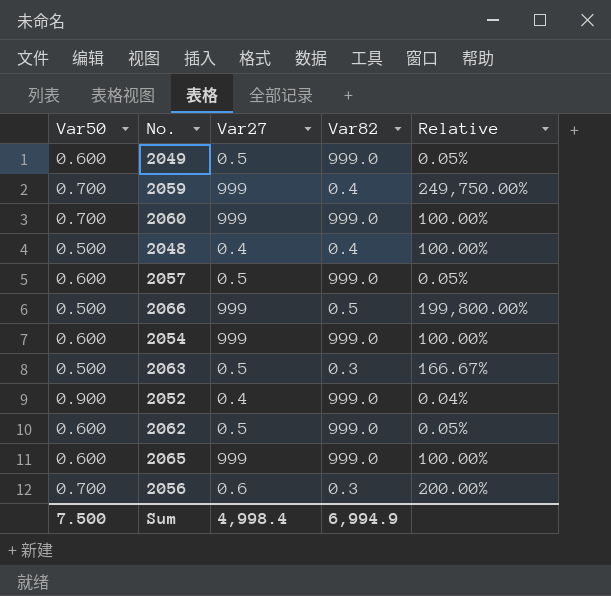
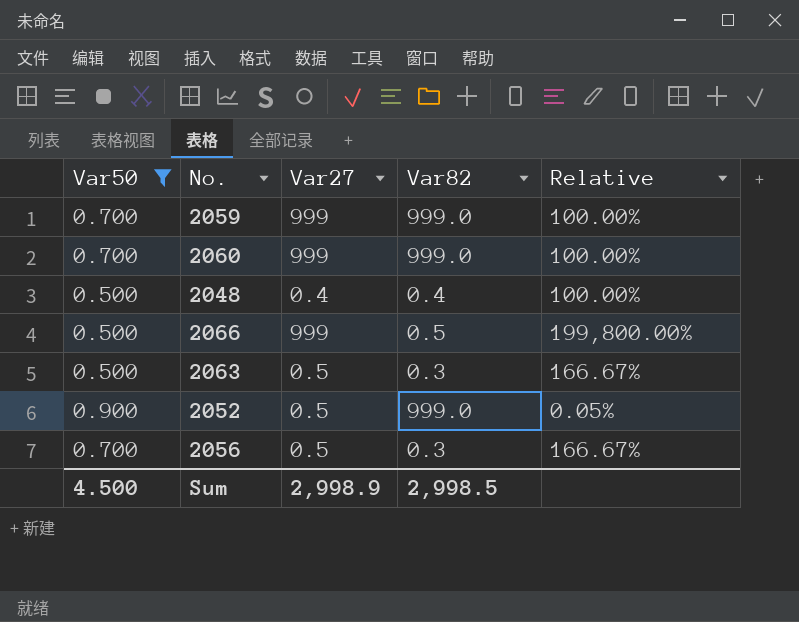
filter: none -> Var50 != 0.600
2059 | Var82: 0.4 -> 999.0
2059 | Relative: 249,750.00% -> 100.00%
2052 | Var27: 0.4 -> 0.5
2052 | Relative: 0.04% -> 0.05%
2056 | Var27: 0.6 -> 0.5
2056 | Relative: 200.00% -> 166.67%
Sum | Var50: 7.500 -> 4.500
Sum | Var27: 4,998.4 -> 2,998.9
Sum | Var82: 6,994.9 -> 2,998.5

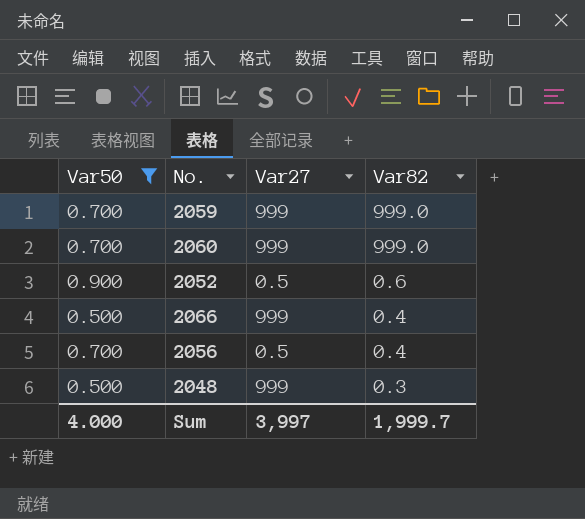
row order: none -> Var82 descending
column Relative | formula: [Var27] / [Var82] -> none
row 2063: 0.500 | 0.5 | 0.3 | 166.67% -> none
2052 | Var82: 999.0 -> 0.6
2066 | Var82: 0.5 -> 0.4
2056 | Var82: 0.3 -> 0.4
2048 | Var27: 0.4 -> 999
2048 | Var82: 0.4 -> 0.3
Sum | Var50: 4.500 -> 4.000
Sum | Var27: 2,998.9 -> 3,997
Sum | Var82: 2,998.5 -> 1,999.7

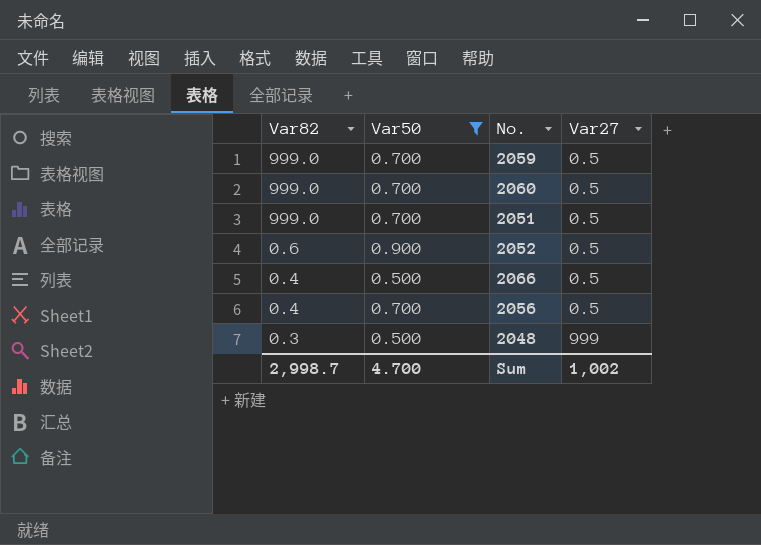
column Var82 | position: 4 -> 1
2059 | Var27: 999 -> 0.5
2060 | Var27: 999 -> 0.5
row 2051: none -> 999.0 | 0.700 | 0.5
2066 | Var27: 999 -> 0.5
Sum | Var82: 1,999.7 -> 2,998.7
Sum | Var50: 4.000 -> 4.700
Sum | Var27: 3,997 -> 1,002

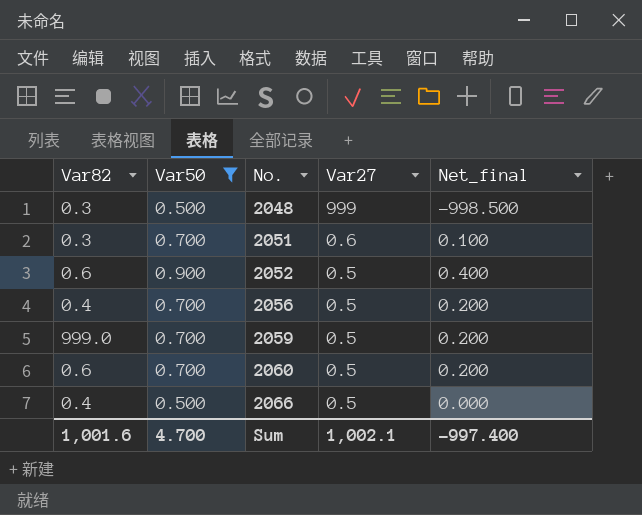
row order: Var82 descending -> No. ascending
column Net_final | formula: none -> [Var50] - [Var27]
2051 | Var82: 999.0 -> 0.3
2051 | Var27: 0.5 -> 0.6
2060 | Var82: 999.0 -> 0.6
Sum | Var82: 2,998.7 -> 1,001.6
Sum | Var27: 1,002 -> 1,002.1

